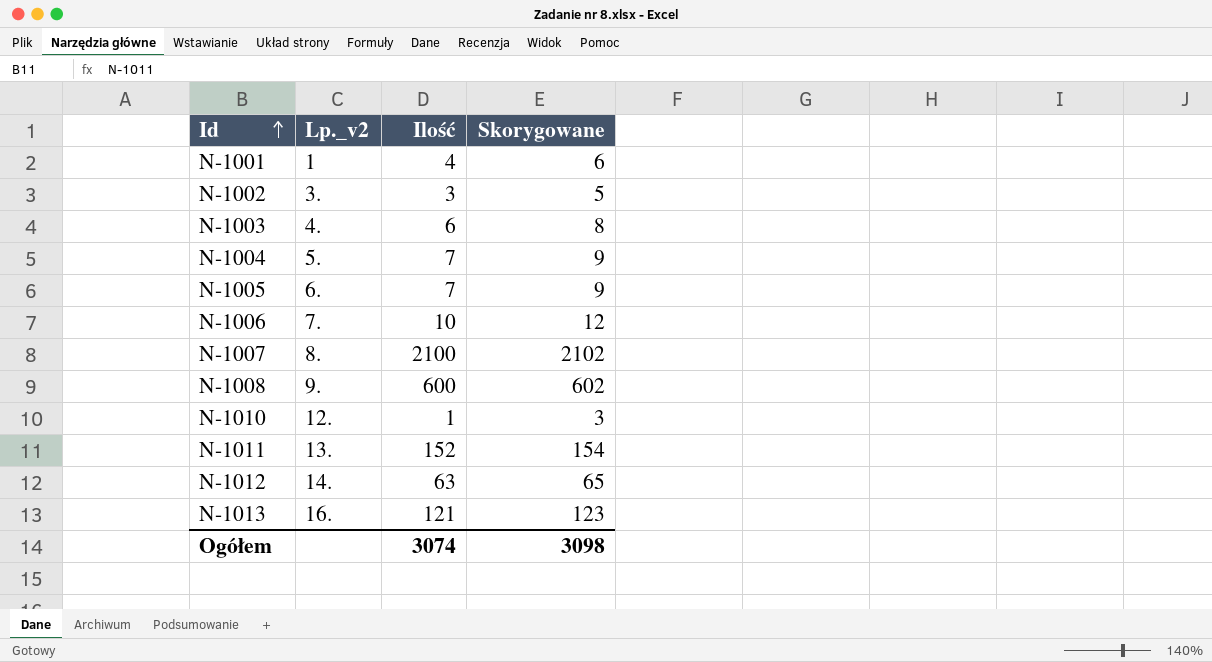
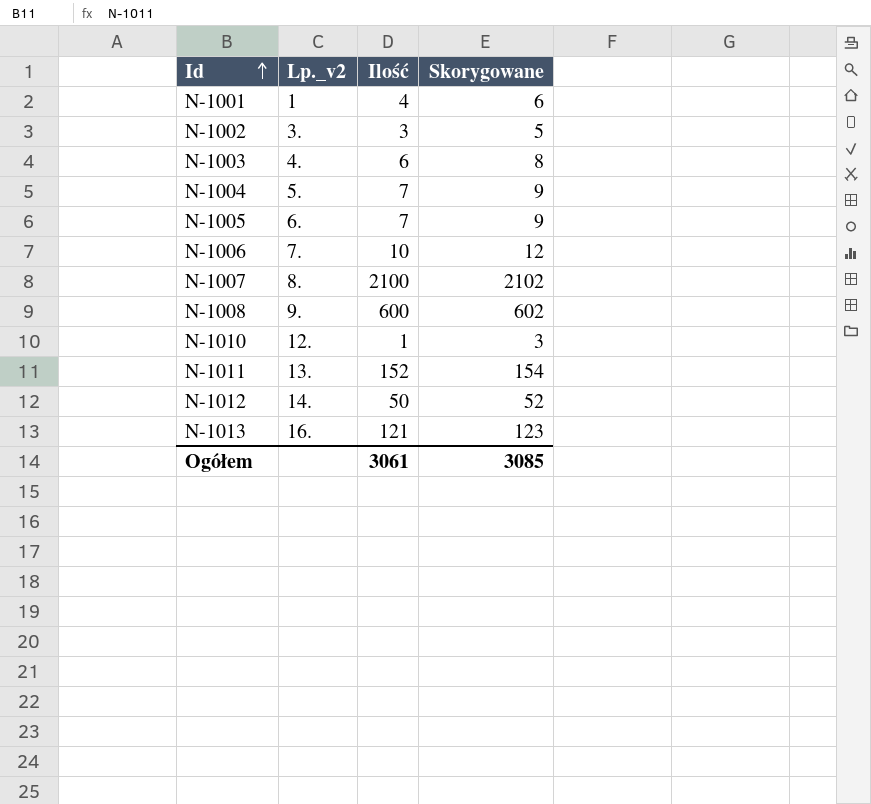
N-1012 | Ilość: 63 -> 50
N-1012 | Skorygowane: 65 -> 52
Ogółem | Ilość: 3074 -> 3061
Ogółem | Skorygowane: 3098 -> 3085

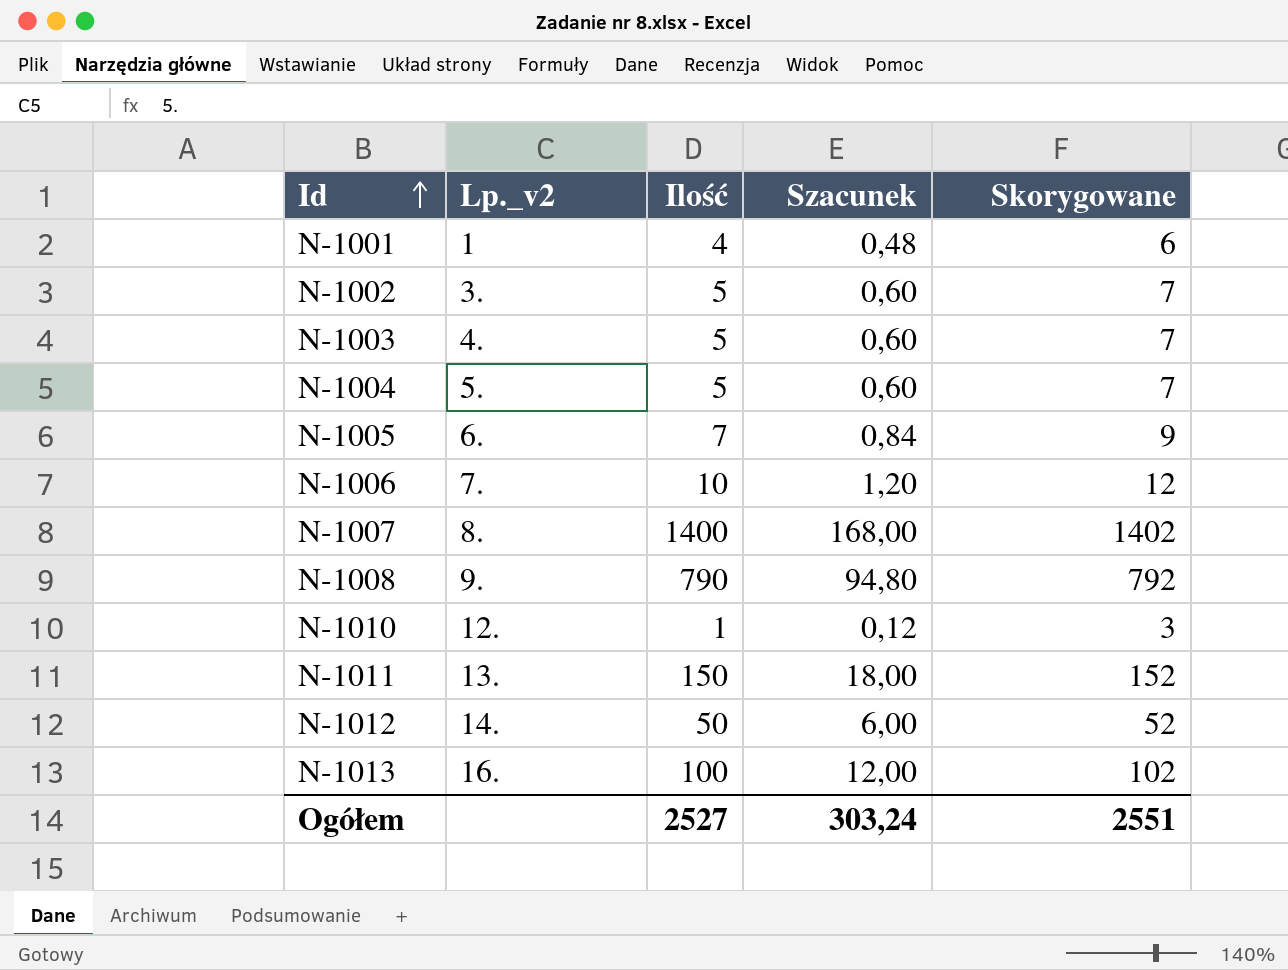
column Szacunek | formula: none -> [Ilość] * 0,12
N-1002 | Ilość: 3 -> 5
N-1002 | Skorygowane: 5 -> 7
N-1003 | Ilość: 6 -> 5
N-1003 | Skorygowane: 8 -> 7
N-1004 | Ilość: 7 -> 5
N-1004 | Skorygowane: 9 -> 7
N-1007 | Ilość: 2100 -> 1400
N-1007 | Skorygowane: 2102 -> 1402
N-1008 | Ilość: 600 -> 790
N-1008 | Skorygowane: 602 -> 792
N-1011 | Ilość: 152 -> 150
N-1011 | Skorygowane: 154 -> 152
N-1013 | Ilość: 121 -> 100
N-1013 | Skorygowane: 123 -> 102
Ogółem | Ilość: 3061 -> 2527
Ogółem | Skorygowane: 3085 -> 2551

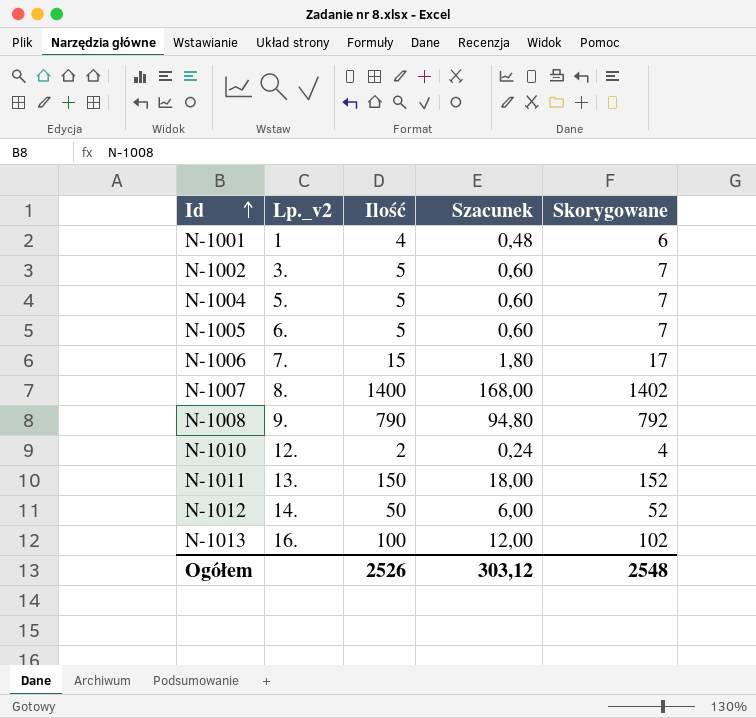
row N-1003: 4. | 5 | 0,60 | 7 -> none
N-1005 | Ilość: 7 -> 5
N-1005 | Szacunek: 0,84 -> 0,60
N-1005 | Skorygowane: 9 -> 7
N-1006 | Ilość: 10 -> 15
N-1006 | Szacunek: 1,20 -> 1,80
N-1006 | Skorygowane: 12 -> 17
N-1010 | Ilość: 1 -> 2
N-1010 | Szacunek: 0,12 -> 0,24
N-1010 | Skorygowane: 3 -> 4
Ogółem | Ilość: 2527 -> 2526
Ogółem | Szacunek: 303,24 -> 303,12
Ogółem | Skorygowane: 2551 -> 2548

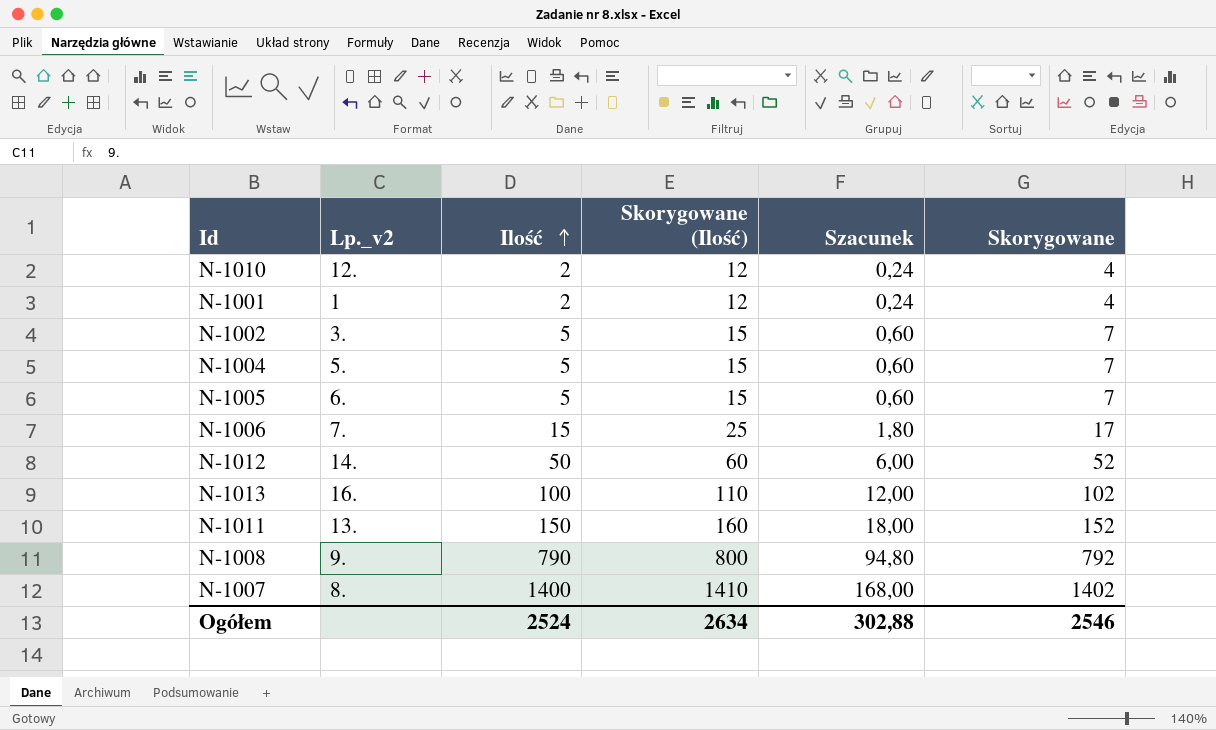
row order: Id ascending -> Ilość ascending
column Skorygowane (Ilość) | formula: none -> [Ilość] + 10
N-1001 | Ilość: 4 -> 2
N-1001 | Szacunek: 0,48 -> 0,24
N-1001 | Skorygowane: 6 -> 4
Ogółem | Ilość: 2526 -> 2524
Ogółem | Szacunek: 303,12 -> 302,88
Ogółem | Skorygowane: 2548 -> 2546

